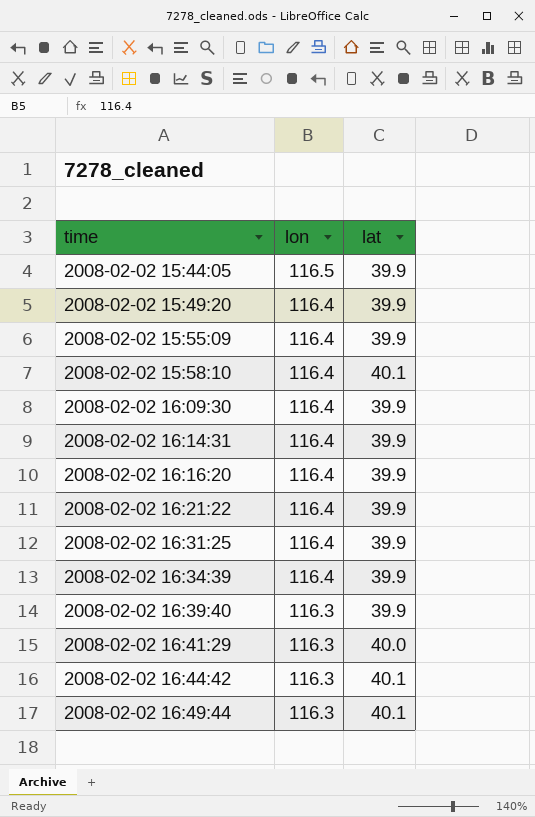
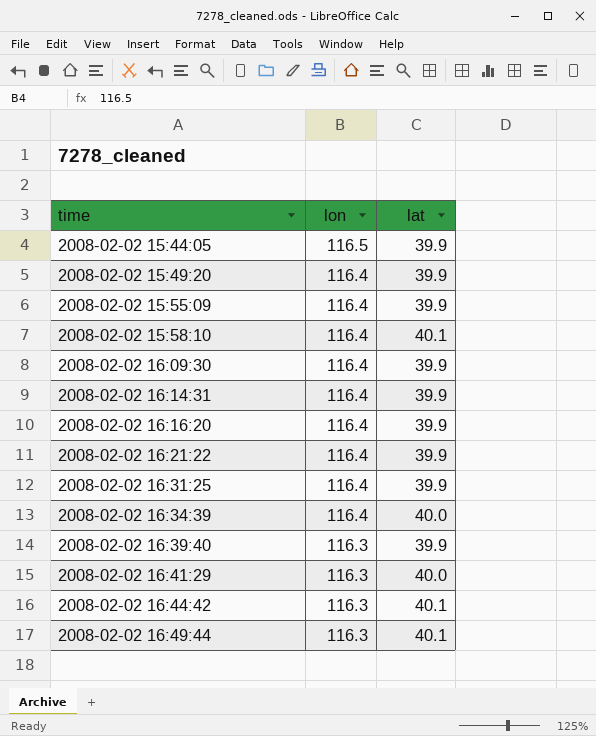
2008-02-02 16:34:39 | lat: 39.9 -> 40.0

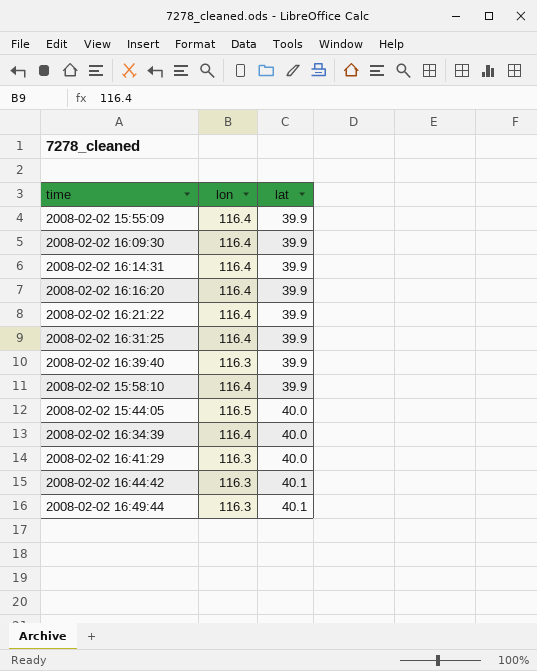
row order: time ascending -> lat ascending
row 2008-02-02 15:49:20: 116.4 | 39.9 -> none
2008-02-02 15:58:10 | lat: 40.1 -> 39.9
2008-02-02 15:44:05 | lat: 39.9 -> 40.0

